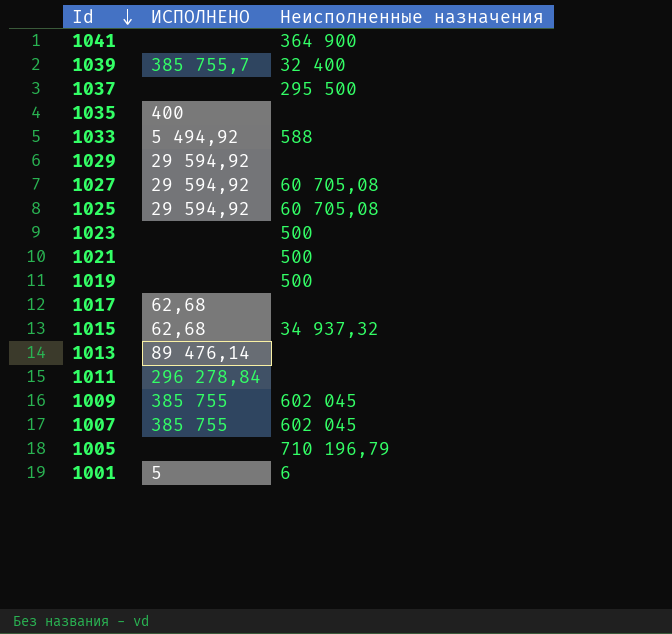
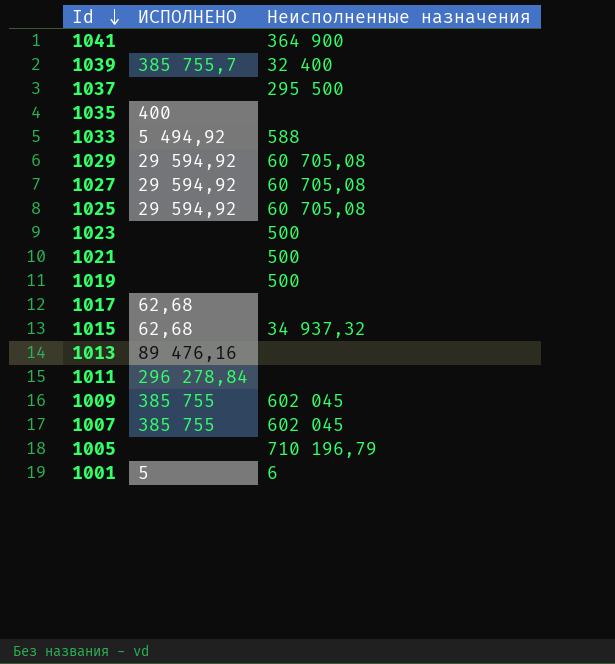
1029 | Неисполненные назначения: none -> 60 705,08
1013 | ИСПОЛНЕНО: 89 476,14 -> 89 476,16

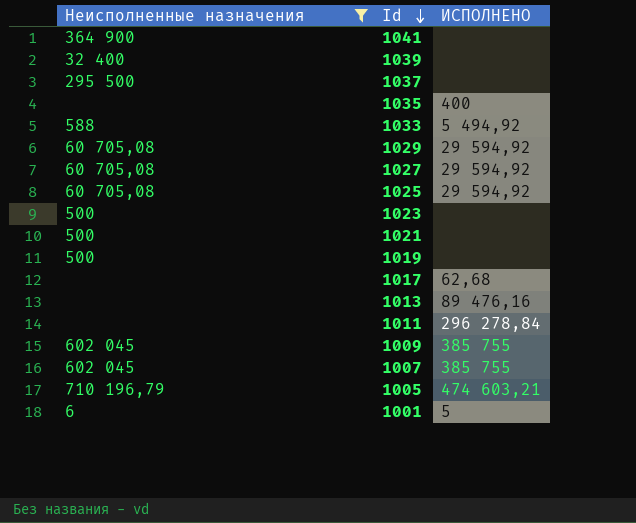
filter: none -> Неисполненные назначения != 34 937,32
column Неисполненные назначения | position: 3 -> 1
1039 | ИСПОЛНЕНО: 385 755,7 -> none
1005 | ИСПОЛНЕНО: none -> 474 603,21

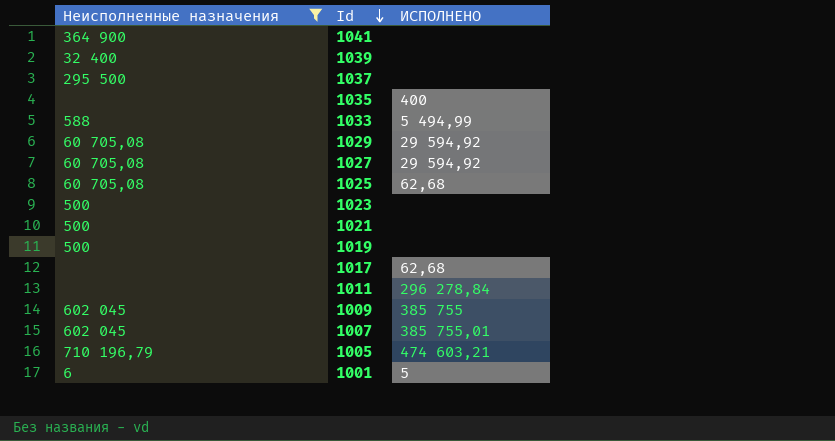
row 1013: none | 89 476,16 -> none
1033 | ИСПОЛНЕНО: 5 494,92 -> 5 494,99
1025 | ИСПОЛНЕНО: 29 594,92 -> 62,68
1007 | ИСПОЛНЕНО: 385 755 -> 385 755,01

